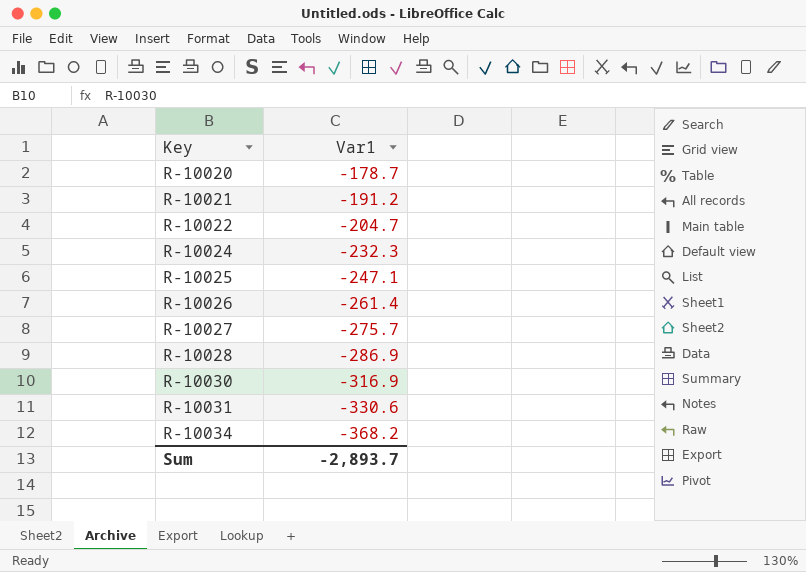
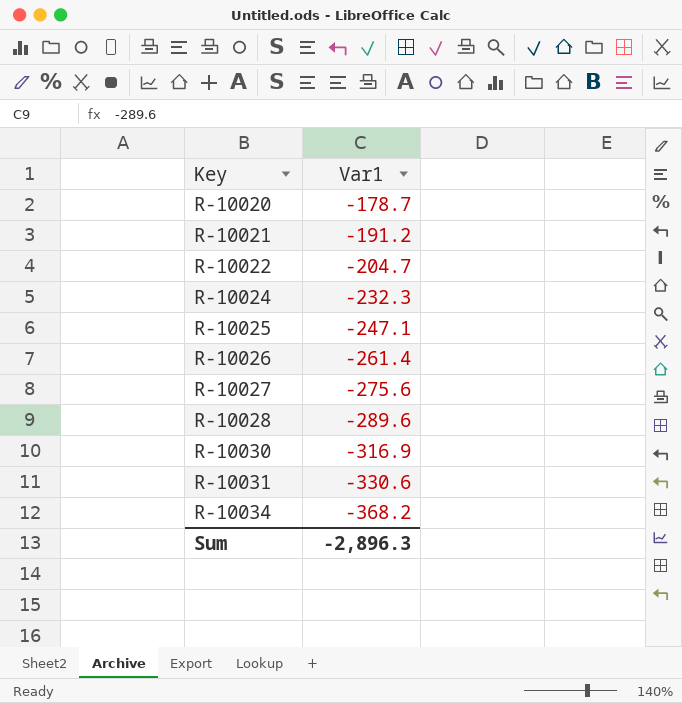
R-10027 | Var1: -275.7 -> -275.6
R-10028 | Var1: -286.9 -> -289.6
Sum | Var1: -2,893.7 -> -2,896.3

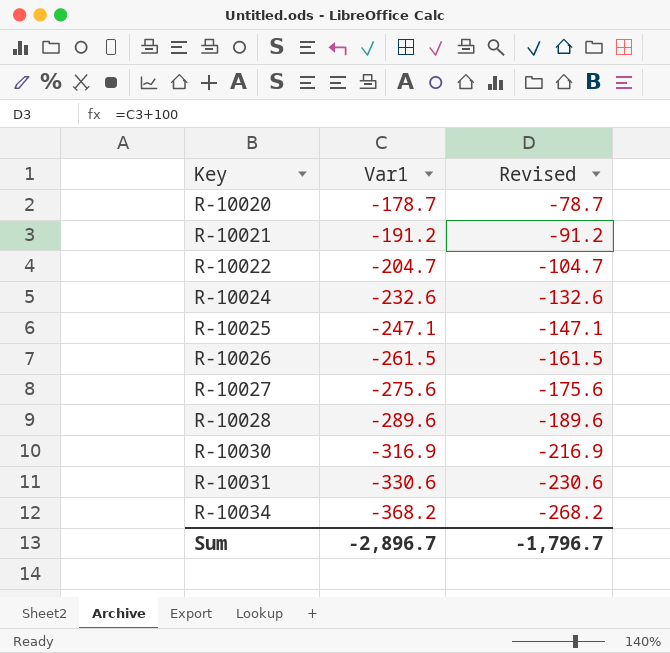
column Revised | formula: none -> [Var1] + 100
R-10024 | Var1: -232.3 -> -232.6
R-10026 | Var1: -261.4 -> -261.5
Sum | Var1: -2,896.3 -> -2,896.7

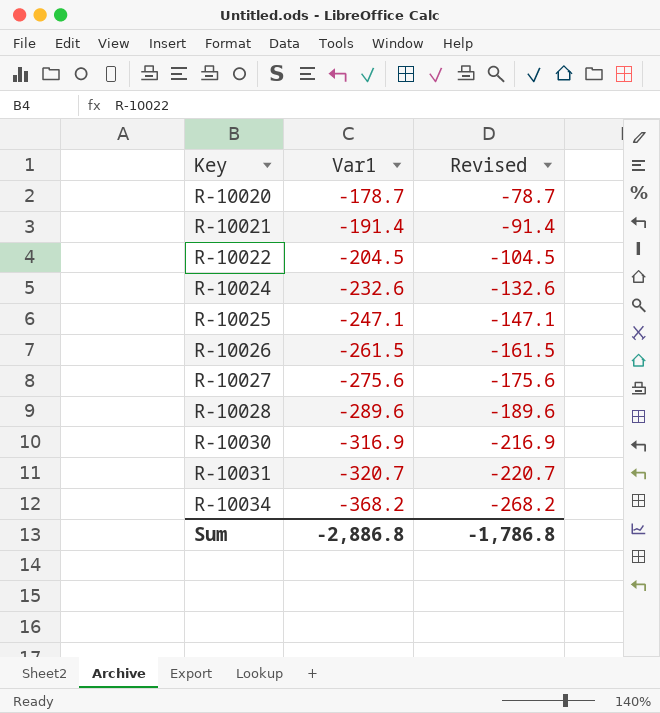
R-10021 | Var1: -191.2 -> -191.4
R-10021 | Revised: -91.2 -> -91.4
R-10022 | Var1: -204.7 -> -204.5
R-10022 | Revised: -104.7 -> -104.5
R-10031 | Var1: -330.6 -> -320.7
R-10031 | Revised: -230.6 -> -220.7
Sum | Var1: -2,896.7 -> -2,886.8
Sum | Revised: -1,796.7 -> -1,786.8

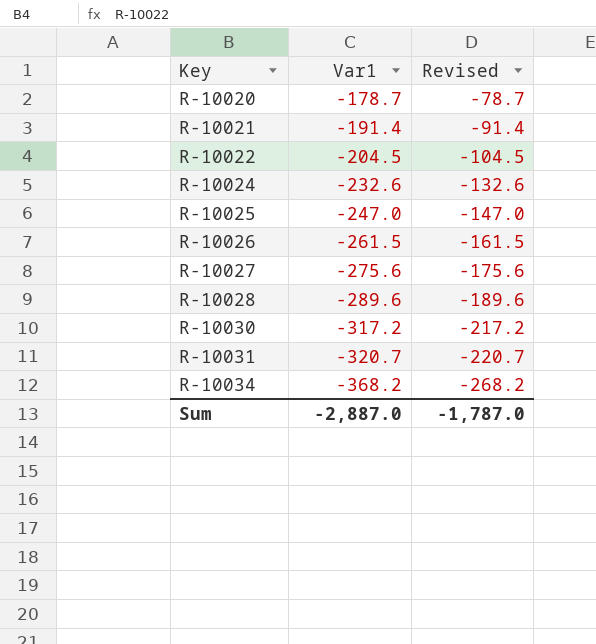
R-10025 | Var1: -247.1 -> -247.0
R-10025 | Revised: -147.1 -> -147.0
R-10030 | Var1: -316.9 -> -317.2
R-10030 | Revised: -216.9 -> -217.2
Sum | Var1: -2,886.8 -> -2,887.0
Sum | Revised: -1,786.8 -> -1,787.0

